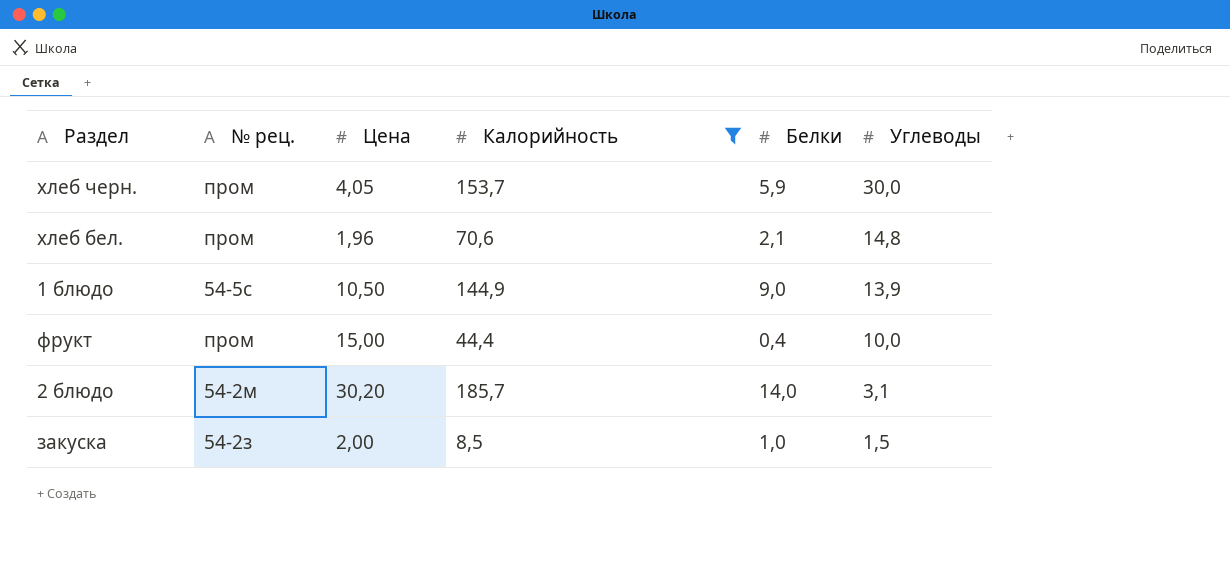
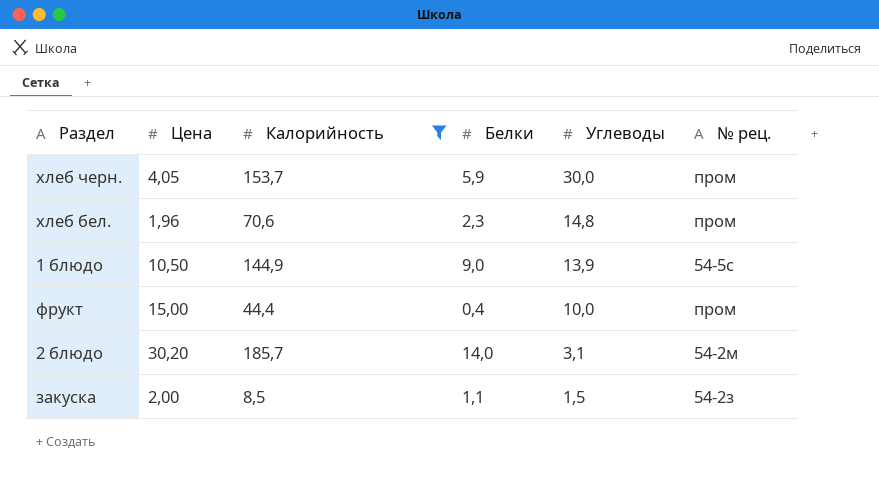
column № рец. | position: 2 -> 6
хлеб бел. | Белки: 2,1 -> 2,3
закуска | Белки: 1,0 -> 1,1

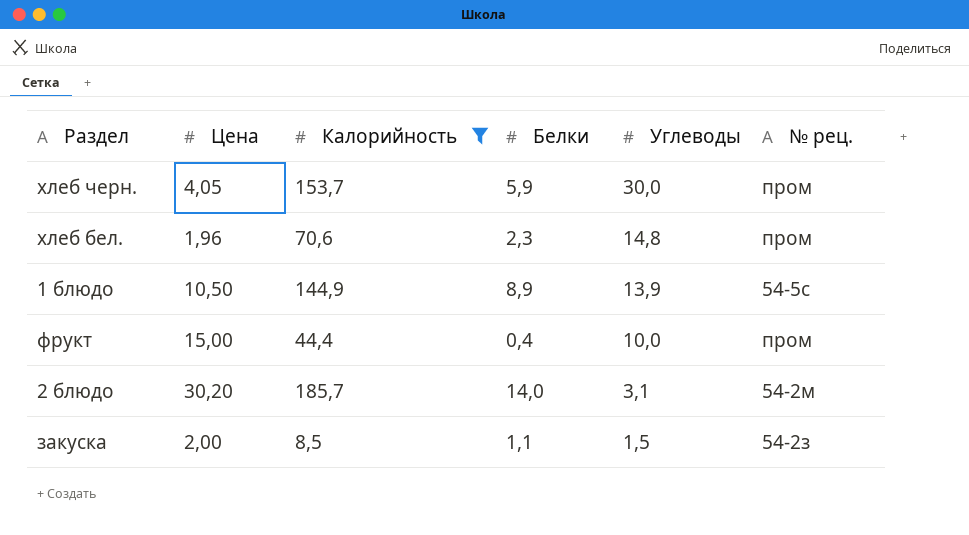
1 блюдо | Белки: 9,0 -> 8,9

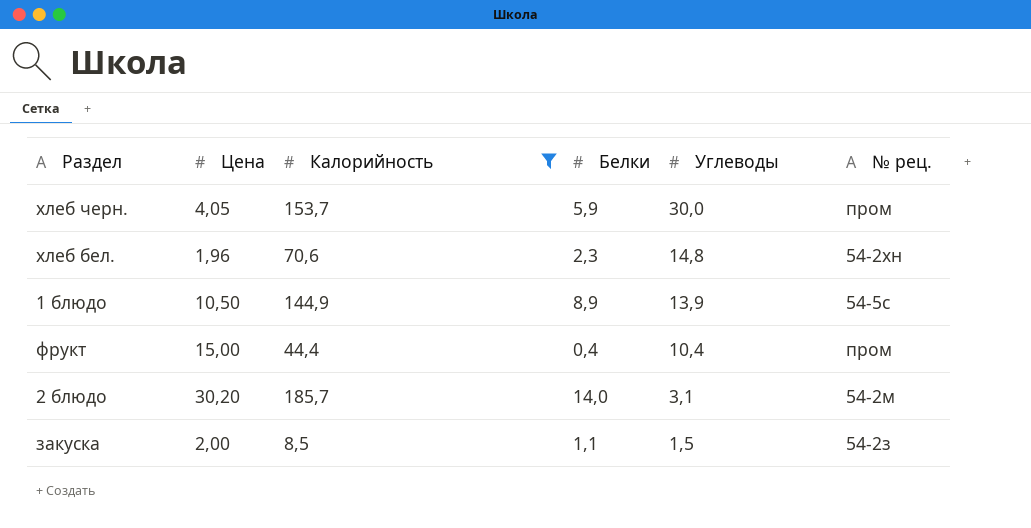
хлеб бел. | № рец.: пром -> 54-2хн
фрукт | Углеводы: 10,0 -> 10,4

